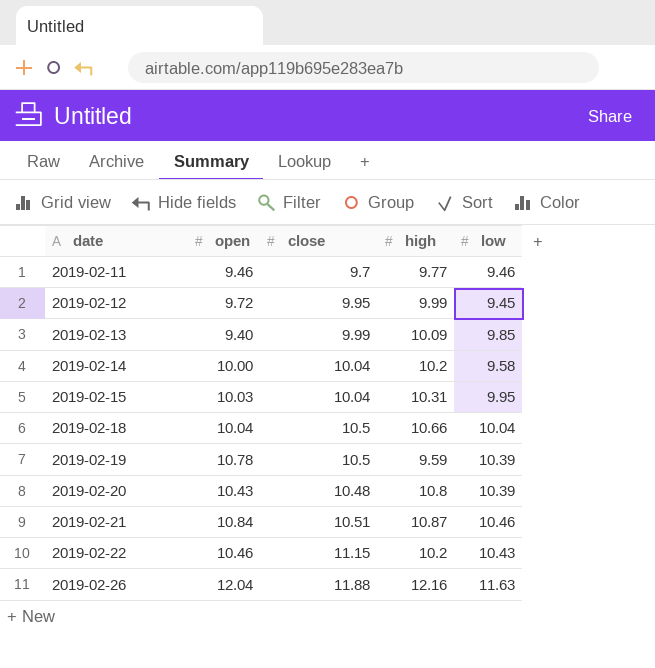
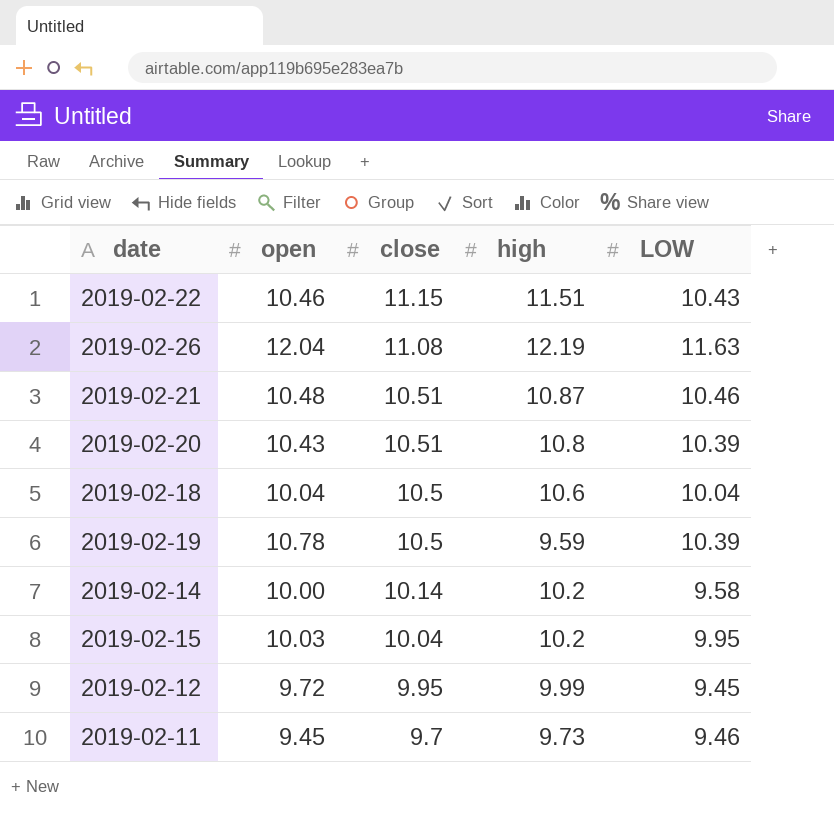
row order: date ascending -> close descending
column name: low -> LOW
row 2019-02-13: 9.40 | 9.99 | 10.09 | 9.85 -> none
2019-02-22 | high: 10.2 -> 11.51
2019-02-26 | close: 11.88 -> 11.08
2019-02-26 | high: 12.16 -> 12.19
2019-02-21 | open: 10.84 -> 10.48
2019-02-20 | close: 10.48 -> 10.51
2019-02-18 | high: 10.66 -> 10.6
2019-02-14 | close: 10.04 -> 10.14
2019-02-15 | high: 10.31 -> 10.2
2019-02-11 | open: 9.46 -> 9.45
2019-02-11 | high: 9.77 -> 9.73

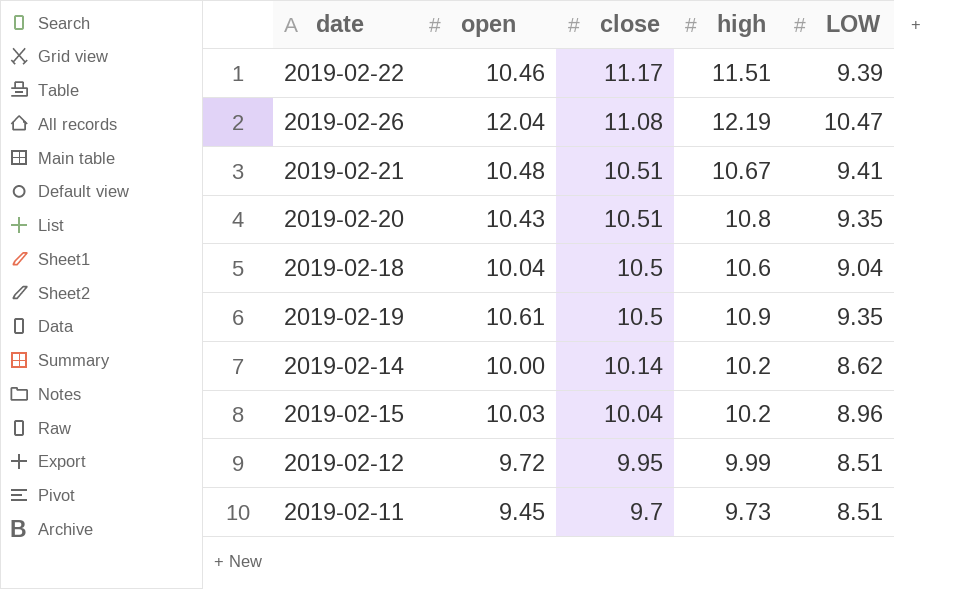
2019-02-22 | close: 11.15 -> 11.17
2019-02-22 | LOW: 10.43 -> 9.39
2019-02-26 | LOW: 11.63 -> 10.47
2019-02-21 | high: 10.87 -> 10.67
2019-02-21 | LOW: 10.46 -> 9.41
2019-02-20 | LOW: 10.39 -> 9.35
2019-02-18 | LOW: 10.04 -> 9.04
2019-02-19 | open: 10.78 -> 10.61
2019-02-19 | high: 9.59 -> 10.9
2019-02-19 | LOW: 10.39 -> 9.35
2019-02-14 | LOW: 9.58 -> 8.62
2019-02-15 | LOW: 9.95 -> 8.96
2019-02-12 | LOW: 9.45 -> 8.51
2019-02-11 | LOW: 9.46 -> 8.51

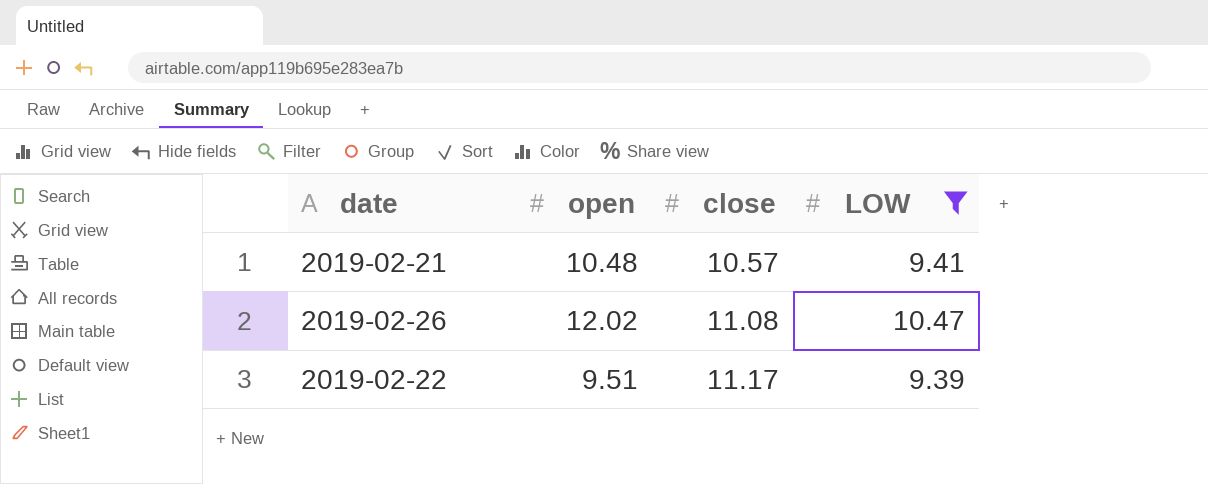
filter: none -> LOW >= 9.39
row order: close descending -> close ascending
column high | position: 4 -> none
2019-02-21 | close: 10.51 -> 10.57
2019-02-26 | open: 12.04 -> 12.02
2019-02-22 | open: 10.46 -> 9.51

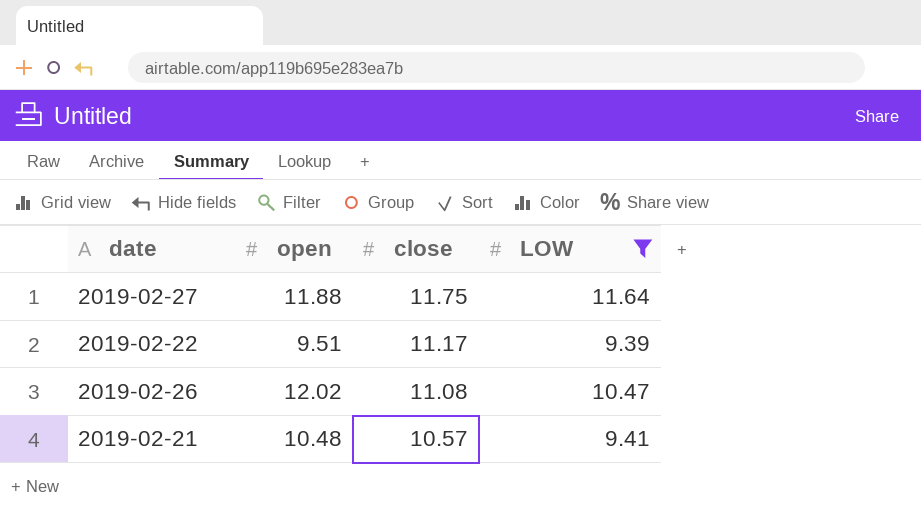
row order: close ascending -> close descending
row 2019-02-27: none -> 11.88 | 11.75 | 11.64

